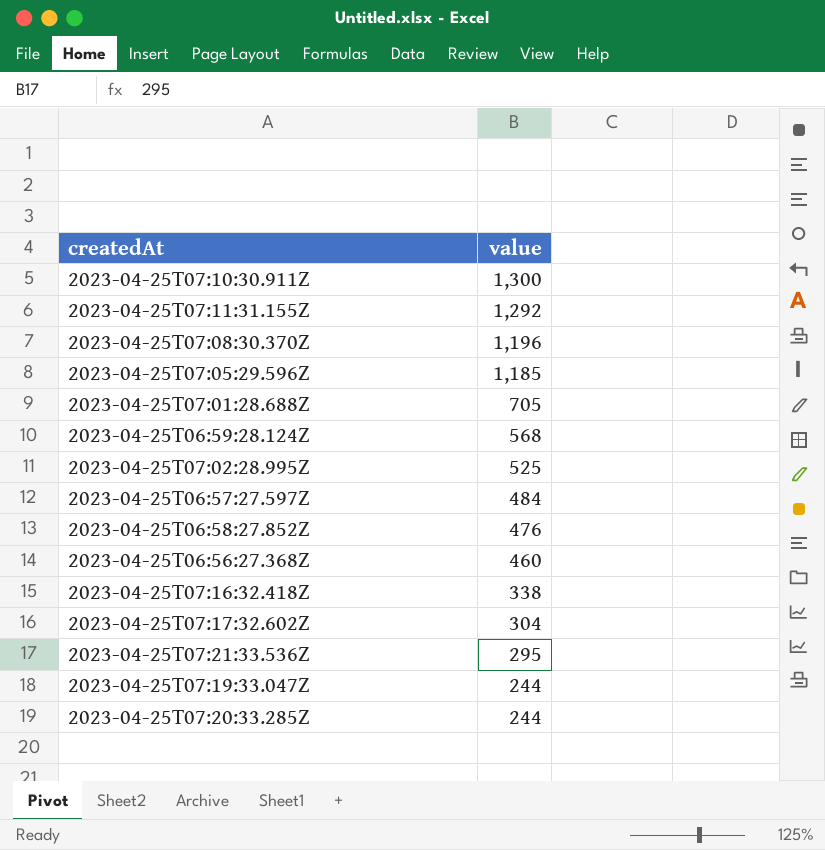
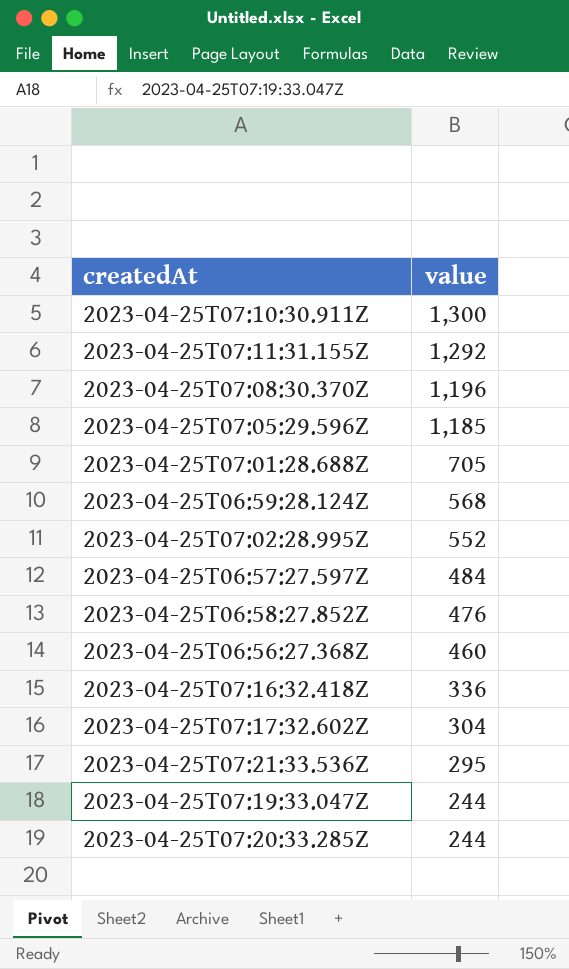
2023-04-25T07:02:28.995Z | value: 525 -> 552
2023-04-25T07:16:32.418Z | value: 338 -> 336

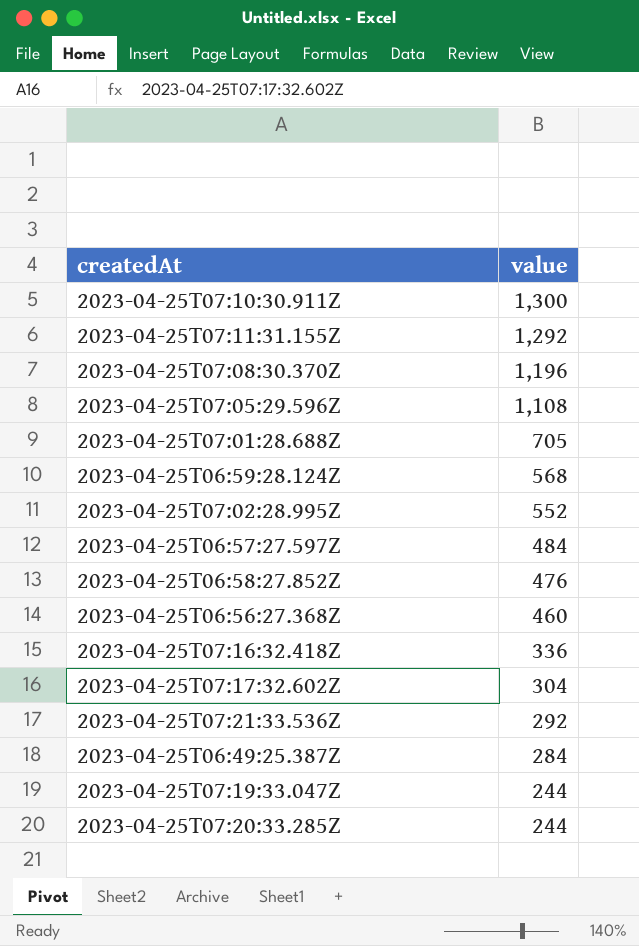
2023-04-25T07:05:29.596Z | value: 1,185 -> 1,108
2023-04-25T07:21:33.536Z | value: 295 -> 292
row 2023-04-25T06:49:25.387Z: none -> 284

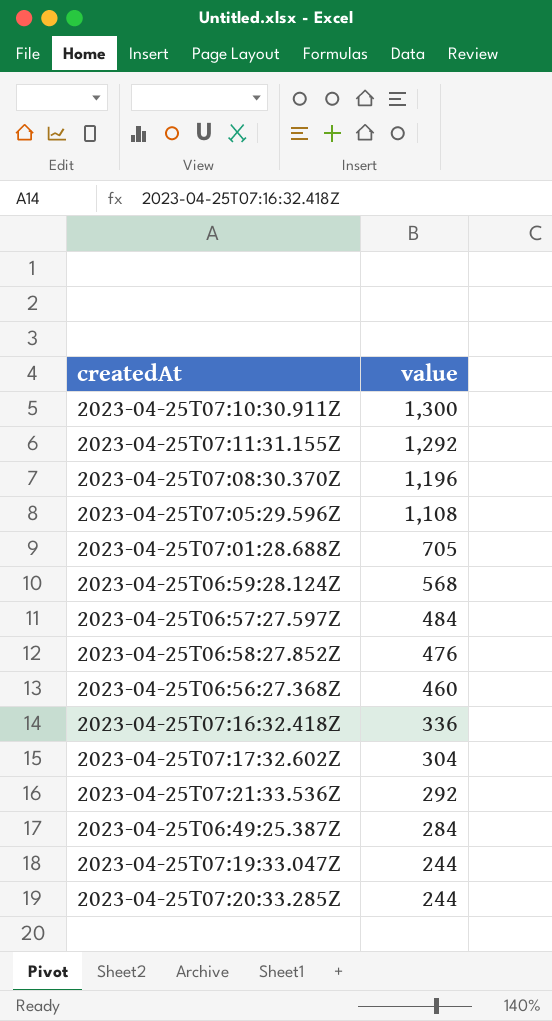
row 2023-04-25T07:02:28.995Z: 552 -> none

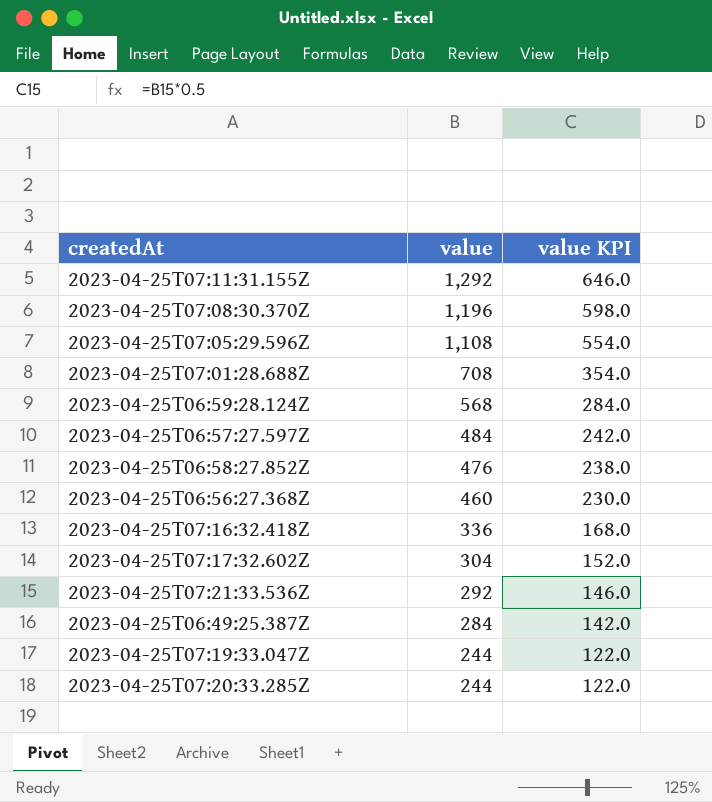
column value KPI | formula: none -> [value] * 0.5
row 2023-04-25T07:10:30.911Z: 1,300 -> none
2023-04-25T07:01:28.688Z | value: 705 -> 708

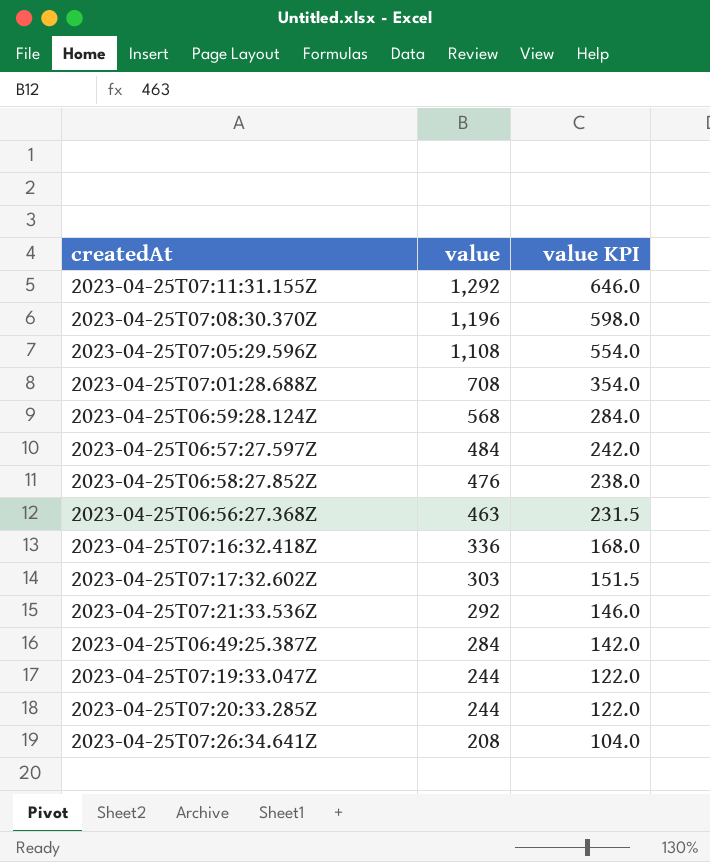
2023-04-25T06:56:27.368Z | value: 460 -> 463
2023-04-25T06:56:27.368Z | value KPI: 230.0 -> 231.5
2023-04-25T07:17:32.602Z | value: 304 -> 303
2023-04-25T07:17:32.602Z | value KPI: 152.0 -> 151.5
row 2023-04-25T07:26:34.641Z: none -> 208 | 104.0

